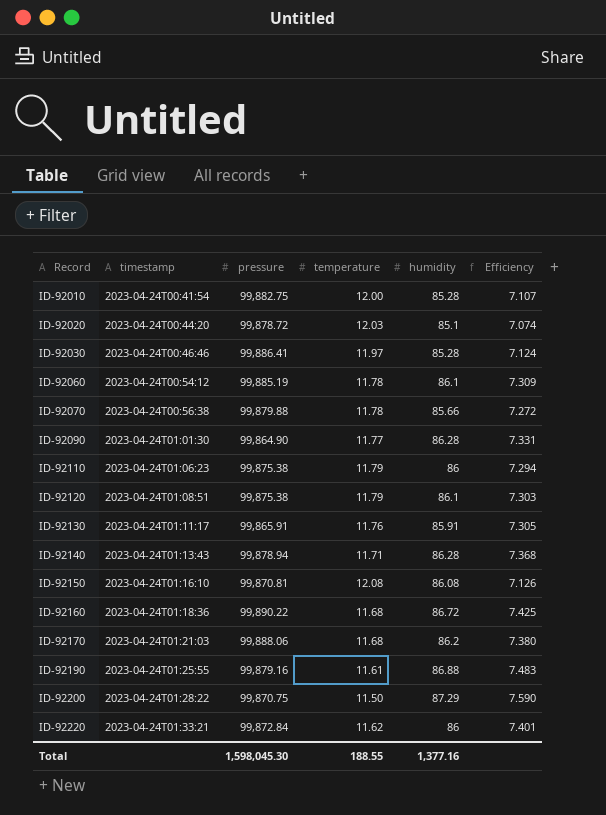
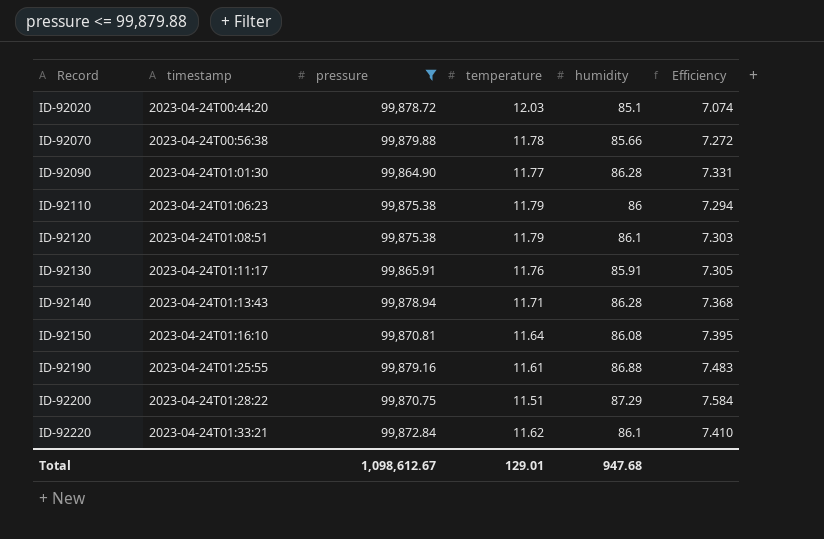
filter: none -> pressure <= 99,879.88
ID-92150 | temperature: 12.08 -> 11.64
ID-92150 | Efficiency: 7.126 -> 7.395
ID-92200 | temperature: 11.50 -> 11.51
ID-92200 | Efficiency: 7.590 -> 7.584
ID-92220 | humidity: 86 -> 86.1
ID-92220 | Efficiency: 7.401 -> 7.410
Total | pressure: 1,598,045.30 -> 1,098,612.67
Total | temperature: 188.55 -> 129.01
Total | humidity: 1,377.16 -> 947.68

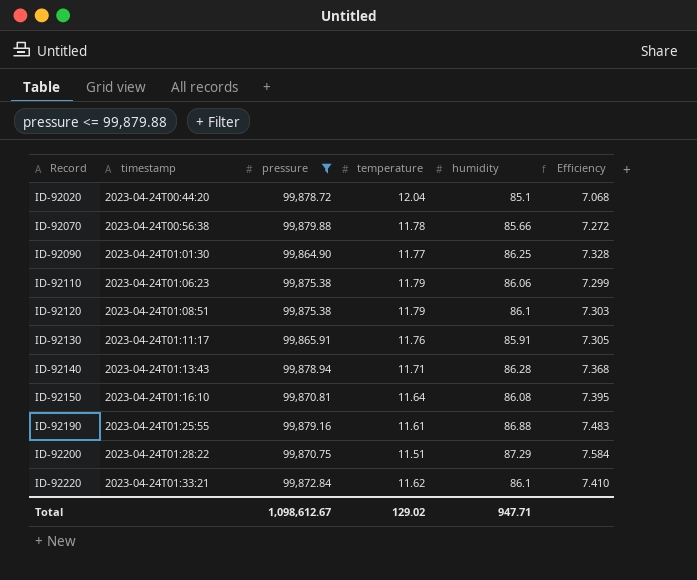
ID-92020 | temperature: 12.03 -> 12.04
ID-92020 | Efficiency: 7.074 -> 7.068
ID-92090 | humidity: 86.28 -> 86.25
ID-92090 | Efficiency: 7.331 -> 7.328
ID-92110 | humidity: 86 -> 86.06
ID-92110 | Efficiency: 7.294 -> 7.299
Total | temperature: 129.01 -> 129.02
Total | humidity: 947.68 -> 947.71

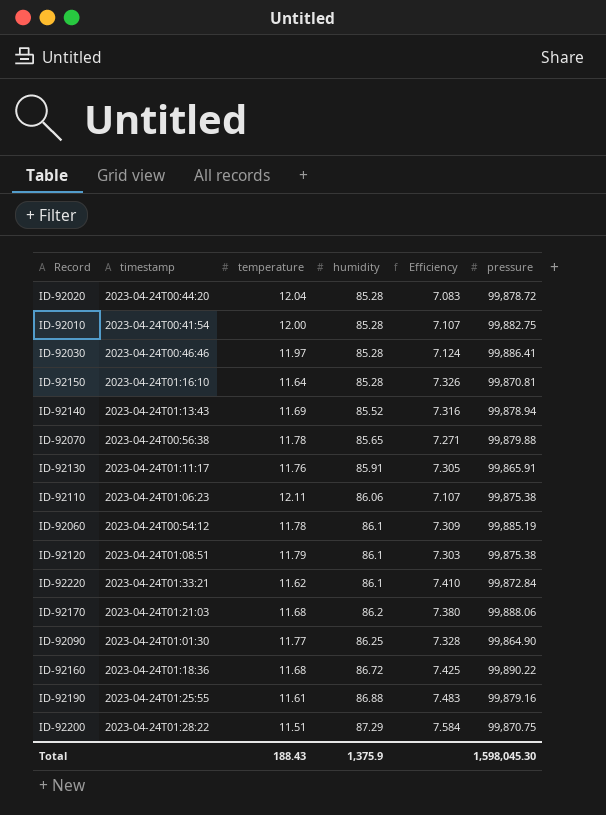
filter: pressure <= 99,879.88 -> none
row order: Record ascending -> humidity ascending
column pressure | position: 3 -> 6
ID-92020 | humidity: 85.1 -> 85.28
ID-92020 | Efficiency: 7.068 -> 7.083
ID-92150 | humidity: 86.08 -> 85.28
ID-92150 | Efficiency: 7.395 -> 7.326
ID-92140 | temperature: 11.71 -> 11.69
ID-92140 | humidity: 86.28 -> 85.52
ID-92140 | Efficiency: 7.368 -> 7.316
ID-92070 | humidity: 85.66 -> 85.65
ID-92070 | Efficiency: 7.272 -> 7.271
ID-92110 | temperature: 11.79 -> 12.11
ID-92110 | Efficiency: 7.299 -> 7.107
Total | temperature: 129.02 -> 188.43
Total | humidity: 947.71 -> 1,375.9
Total | pressure: 1,098,612.67 -> 1,598,045.30

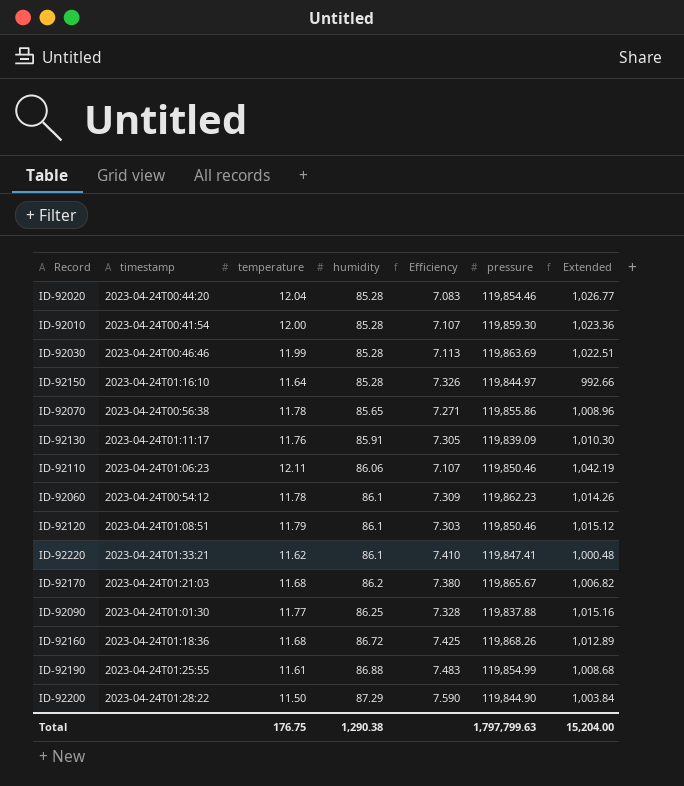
column Extended | formula: none -> [temperature] * [humidity]
row ID-92140: 2023-04-24T01:13:43 | 11.69 | 85.52 | 7.316 | 99,878.94 -> none
ID-92020 | pressure: 99,878.72 -> 119,854.46
ID-92010 | pressure: 99,882.75 -> 119,859.30
ID-92030 | temperature: 11.97 -> 11.99
ID-92030 | Efficiency: 7.124 -> 7.113
ID-92030 | pressure: 99,886.41 -> 119,863.69
ID-92150 | pressure: 99,870.81 -> 119,844.97
ID-92070 | pressure: 99,879.88 -> 119,855.86
ID-92130 | pressure: 99,865.91 -> 119,839.09
ID-92110 | pressure: 99,875.38 -> 119,850.46
ID-92060 | pressure: 99,885.19 -> 119,862.23
ID-92120 | pressure: 99,875.38 -> 119,850.46
ID-92220 | pressure: 99,872.84 -> 119,847.41
ID-92170 | pressure: 99,888.06 -> 119,865.67
ID-92090 | pressure: 99,864.90 -> 119,837.88
ID-92160 | pressure: 99,890.22 -> 119,868.26
ID-92190 | pressure: 99,879.16 -> 119,854.99
ID-92200 | temperature: 11.51 -> 11.50
ID-92200 | Efficiency: 7.584 -> 7.590
ID-92200 | pressure: 99,870.75 -> 119,844.90
Total | temperature: 188.43 -> 176.75
Total | humidity: 1,375.9 -> 1,290.38
Total | pressure: 1,598,045.30 -> 1,797,799.63

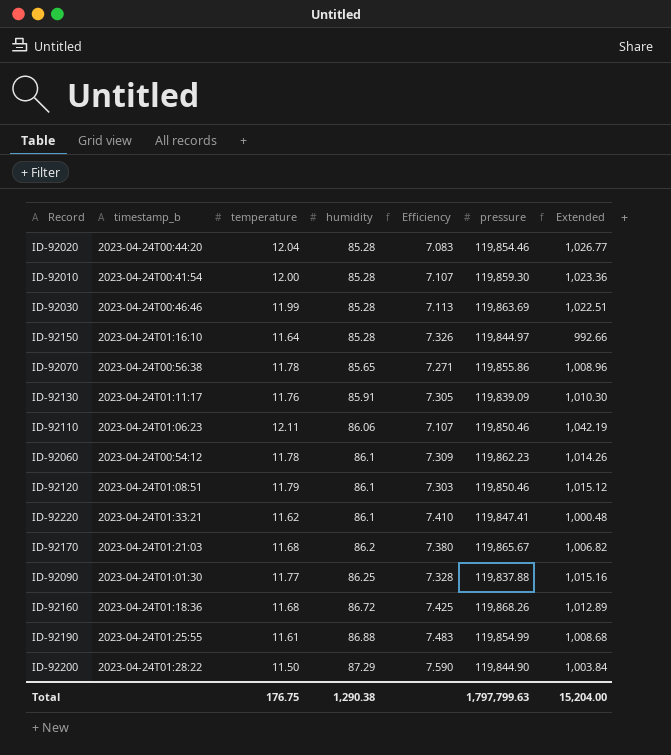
column name: timestamp -> timestamp_b

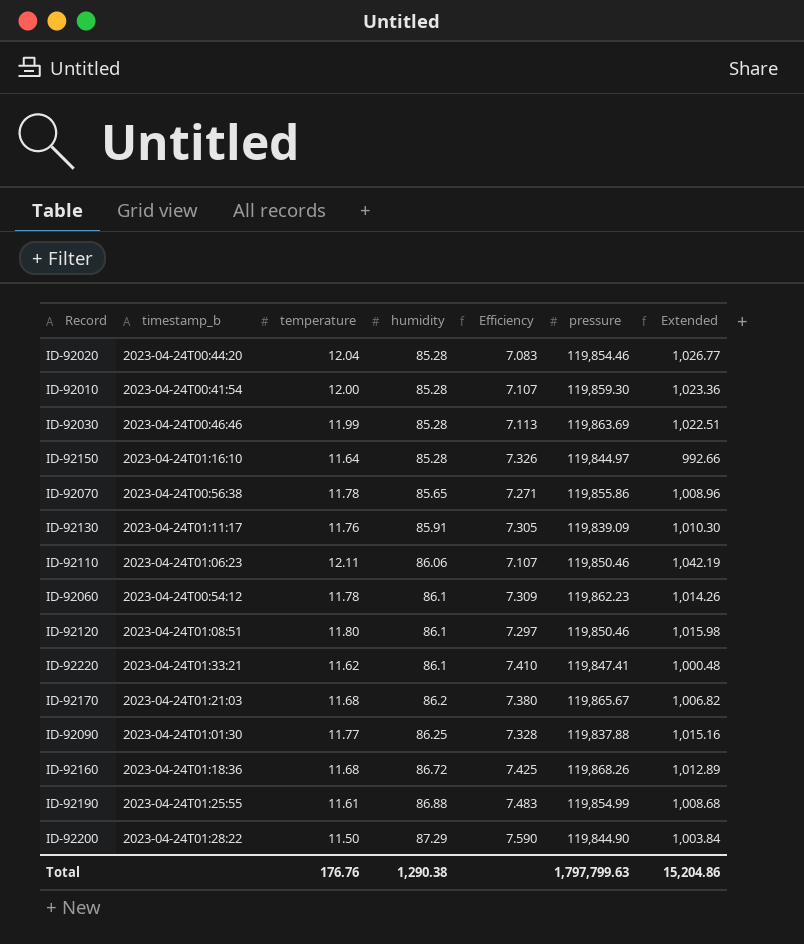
ID-92120 | temperature: 11.79 -> 11.80
ID-92120 | Efficiency: 7.303 -> 7.297
ID-92120 | Extended: 1,015.12 -> 1,015.98
Total | temperature: 176.75 -> 176.76
Total | Extended: 15,204.00 -> 15,204.86

